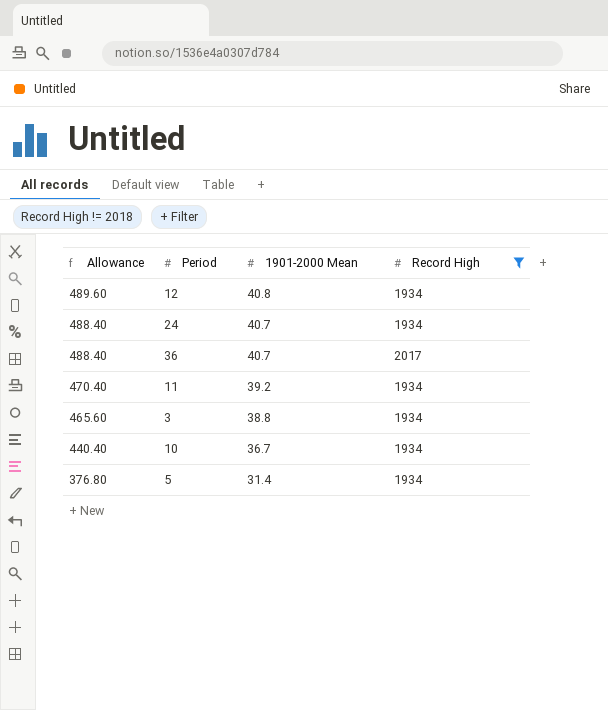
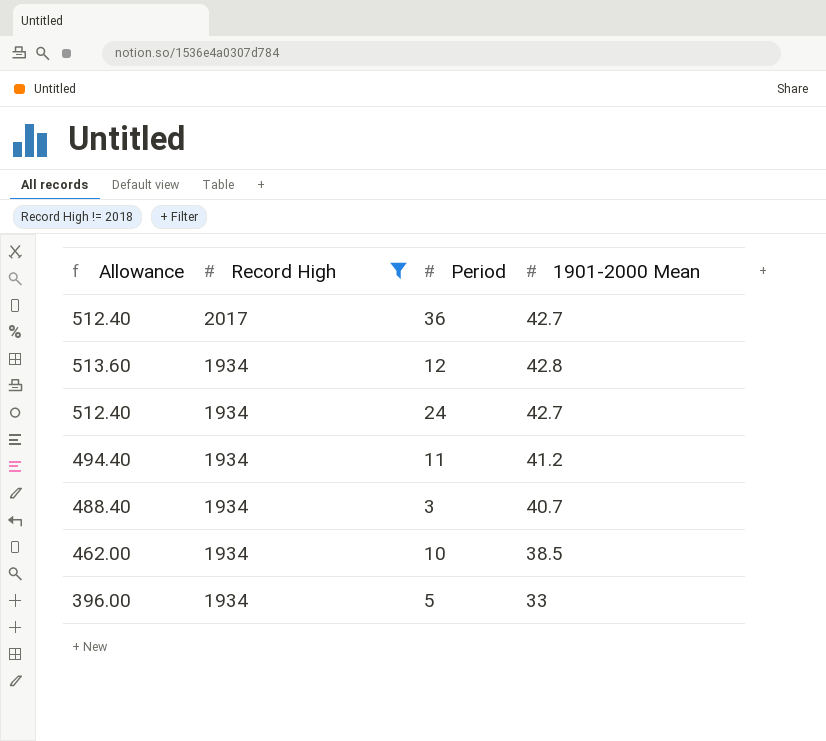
row order: Allowance descending -> Record High descending
column Record High | position: 4 -> 2
36 | Allowance: 488.40 -> 512.40
36 | 1901-2000 Mean: 40.7 -> 42.7
12 | Allowance: 489.60 -> 513.60
12 | 1901-2000 Mean: 40.8 -> 42.8
24 | Allowance: 488.40 -> 512.40
24 | 1901-2000 Mean: 40.7 -> 42.7
11 | Allowance: 470.40 -> 494.40
11 | 1901-2000 Mean: 39.2 -> 41.2
3 | Allowance: 465.60 -> 488.40
3 | 1901-2000 Mean: 38.8 -> 40.7
10 | Allowance: 440.40 -> 462.00
10 | 1901-2000 Mean: 36.7 -> 38.5
5 | Allowance: 376.80 -> 396.00
5 | 1901-2000 Mean: 31.4 -> 33

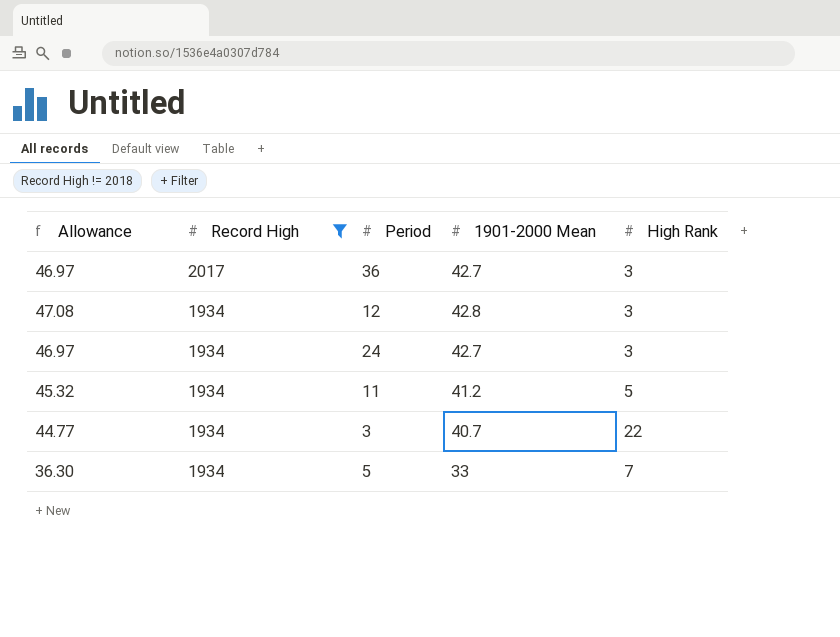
column Allowance | formula: [1901-2000 Mean] * 12 -> [1901-2000 Mean] * 1.1
column High Rank | position: none -> 5
row 10: 462.00 | 1934 | 38.5 -> none

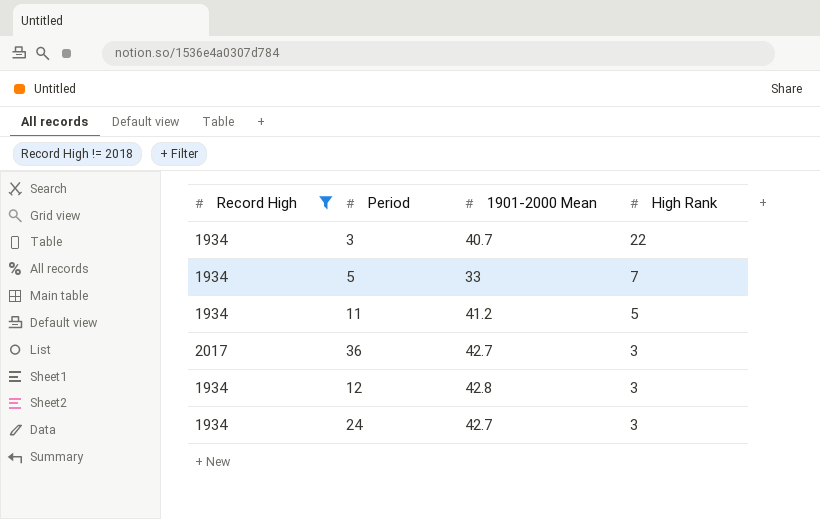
row order: Record High descending -> High Rank descending
column Allowance | formula: [1901-2000 Mean] * 1.1 -> none

